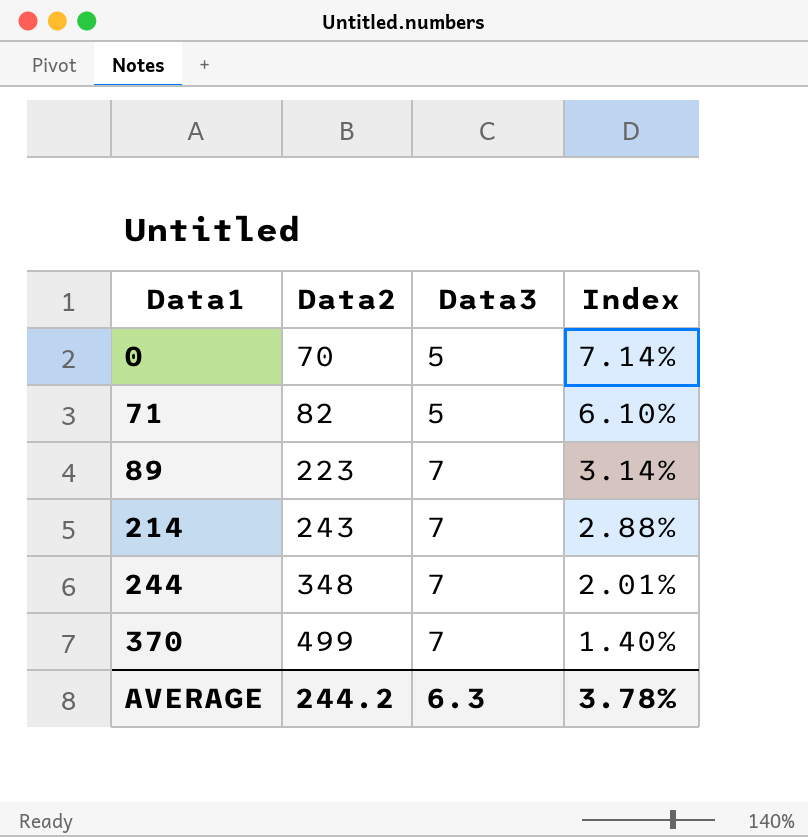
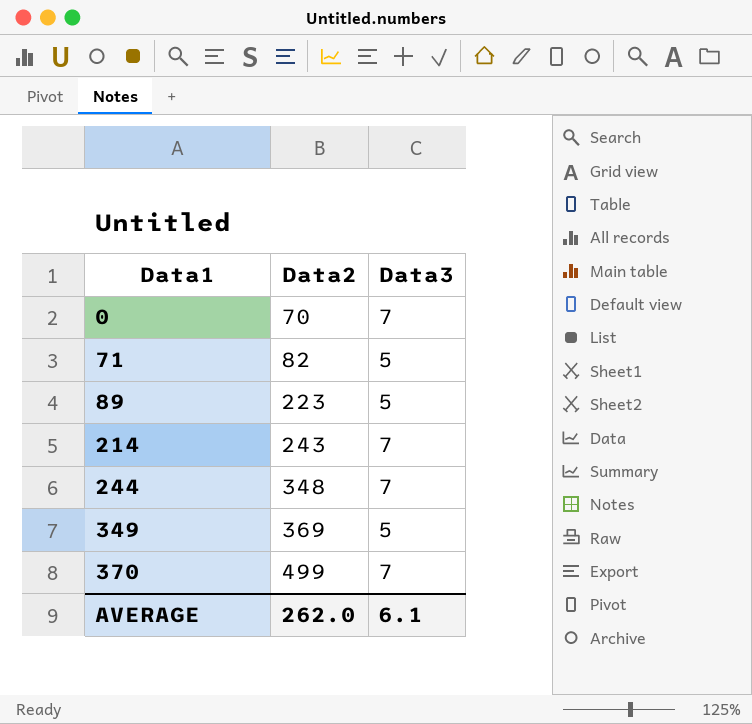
column Index | formula: [Data3] / [Data2] -> none
0 | Data3: 5 -> 7
89 | Data3: 7 -> 5
row 349: none -> 369 | 5
AVERAGE | Data2: 244.2 -> 262.0
AVERAGE | Data3: 6.3 -> 6.1

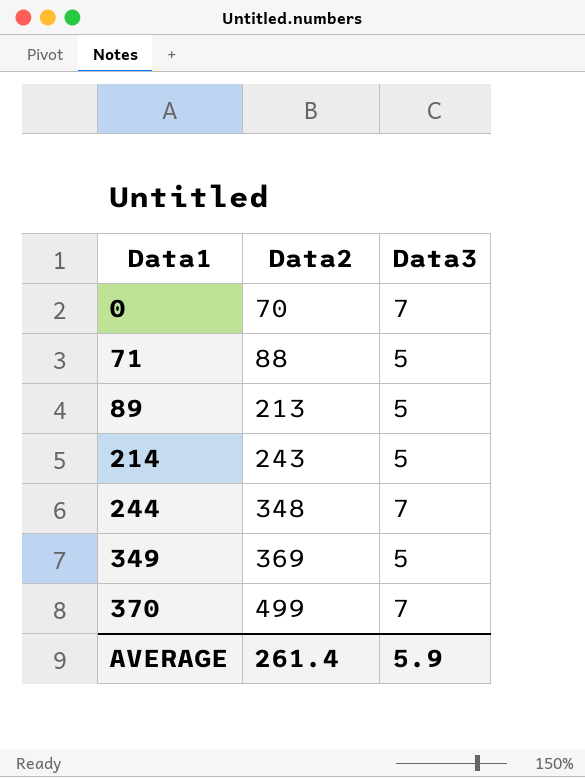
71 | Data2: 82 -> 88
89 | Data2: 223 -> 213
214 | Data3: 7 -> 5
AVERAGE | Data2: 262.0 -> 261.4
AVERAGE | Data3: 6.1 -> 5.9

